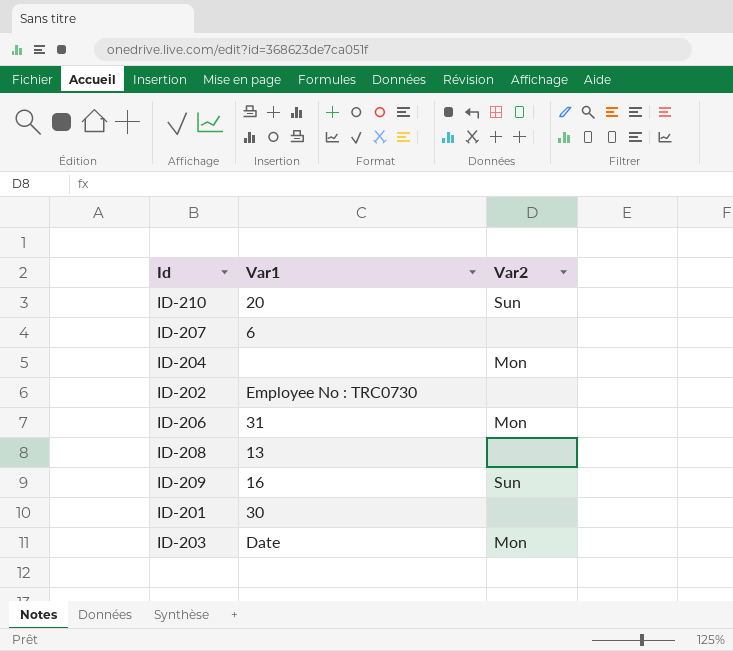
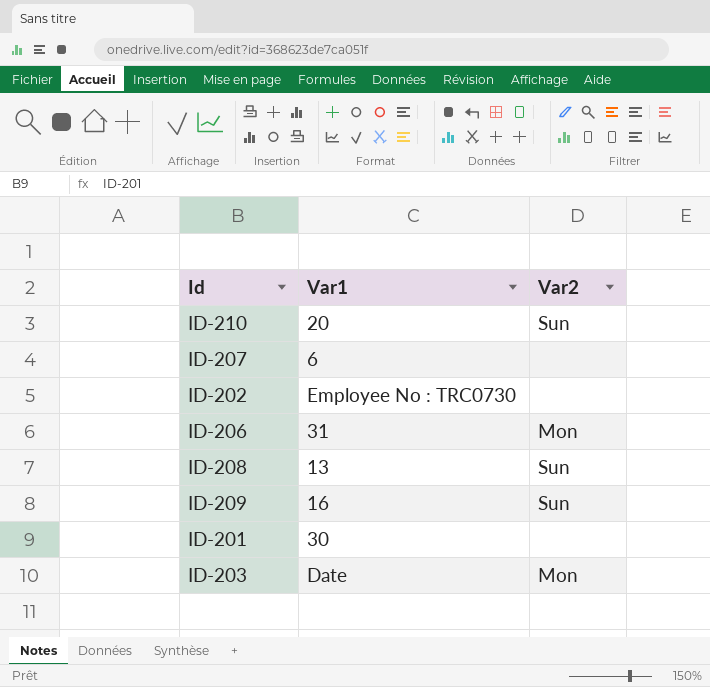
row ID-204: none | Mon -> none
ID-208 | Var2: none -> Sun

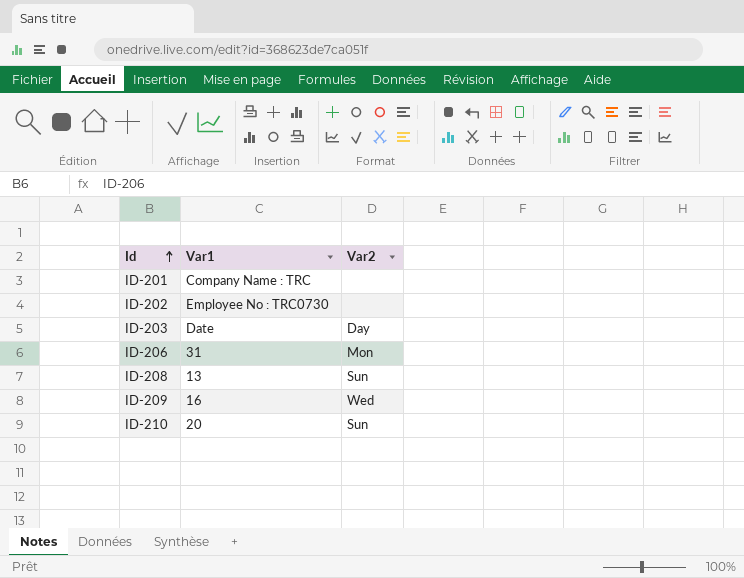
row order: none -> Id ascending
row ID-207: 6 | none -> none
ID-201 | Var1: 30 -> Company Name : TRC
ID-203 | Var2: Mon -> Day
ID-209 | Var2: Sun -> Wed

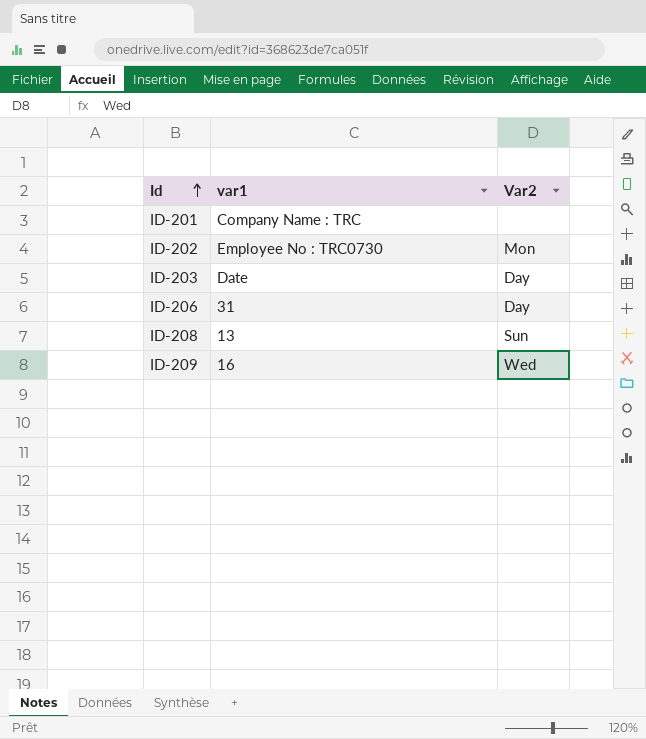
column name: Var1 -> var1
row ID-210: 20 | Sun -> none
ID-202 | Var2: none -> Mon
ID-206 | Var2: Mon -> Day

